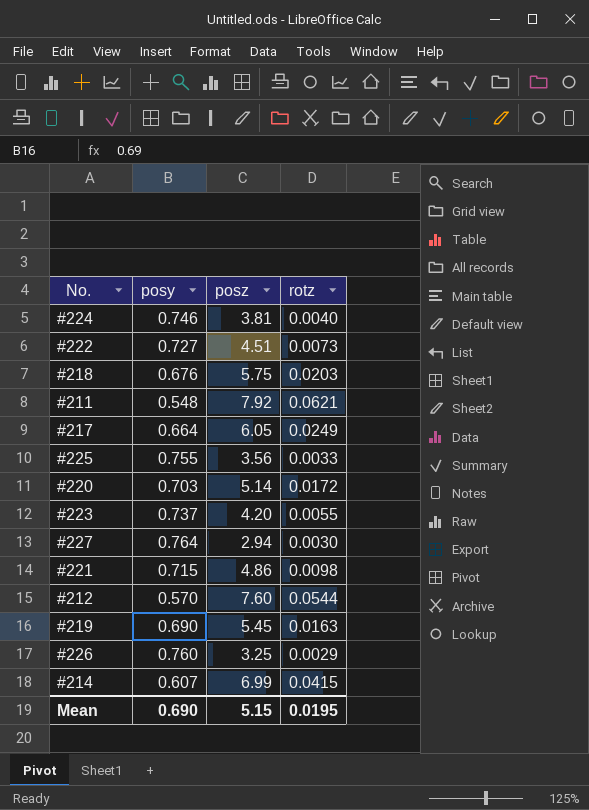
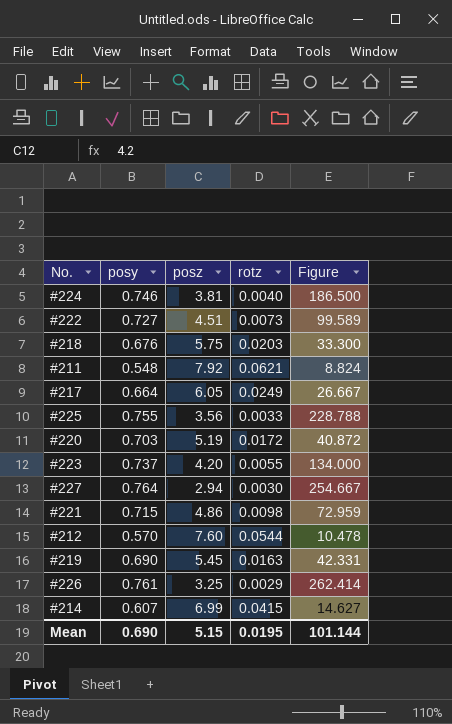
column Figure | formula: none -> [posy] / [rotz]
#220 | posz: 5.14 -> 5.19
#226 | posy: 0.760 -> 0.761

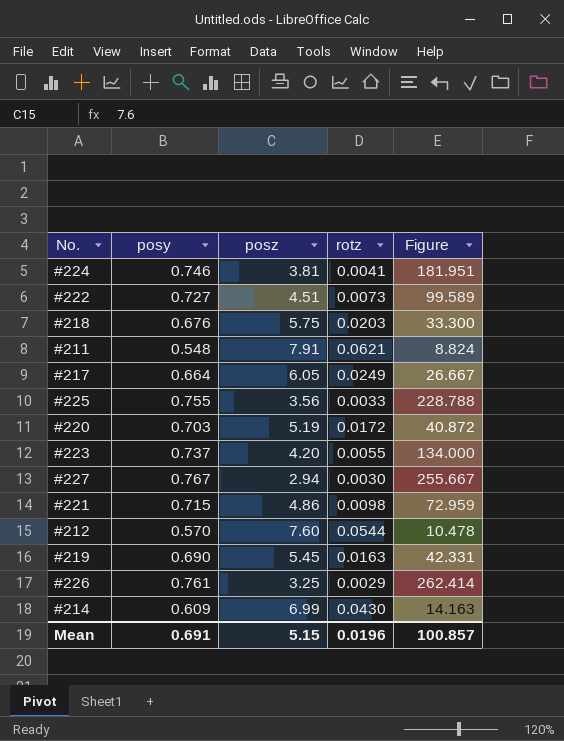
#224 | rotz: 0.0040 -> 0.0041
#224 | Figure: 186.500 -> 181.951
#211 | posz: 7.92 -> 7.91
#227 | posy: 0.764 -> 0.767
#227 | Figure: 254.667 -> 255.667
#214 | posy: 0.607 -> 0.609
#214 | rotz: 0.0415 -> 0.0430
#214 | Figure: 14.627 -> 14.163
Mean | posy: 0.690 -> 0.691
Mean | rotz: 0.0195 -> 0.0196
Mean | Figure: 101.144 -> 100.857

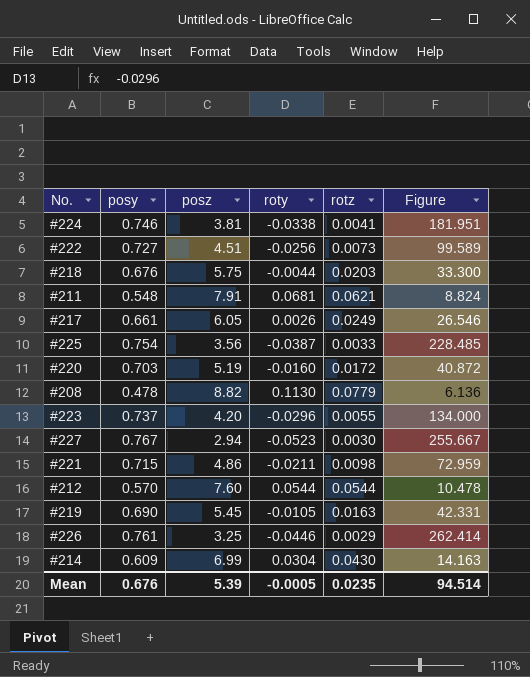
column roty | position: none -> 4
#217 | posy: 0.664 -> 0.661
#217 | Figure: 26.667 -> 26.546
#225 | posy: 0.755 -> 0.754
#225 | Figure: 228.788 -> 228.485
row #208: none -> 0.478 | 8.82 | 0.1130 | 0.0779 | 6.136
Mean | posy: 0.691 -> 0.676
Mean | posz: 5.15 -> 5.39
Mean | rotz: 0.0196 -> 0.0235
Mean | Figure: 100.857 -> 94.514

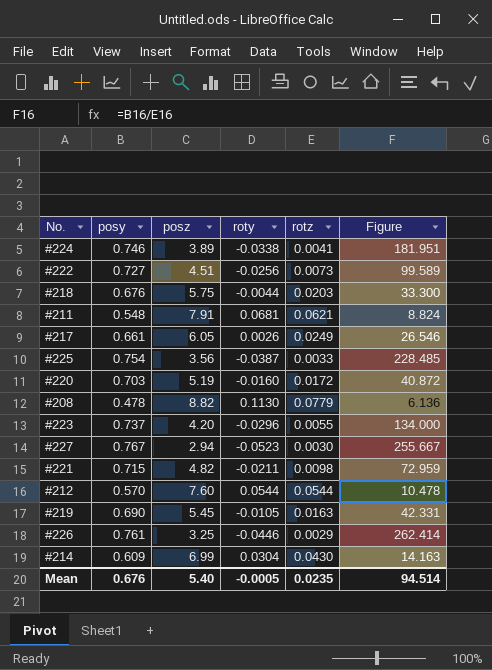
#224 | posz: 3.81 -> 3.89
#221 | posz: 4.86 -> 4.82
Mean | posz: 5.39 -> 5.40

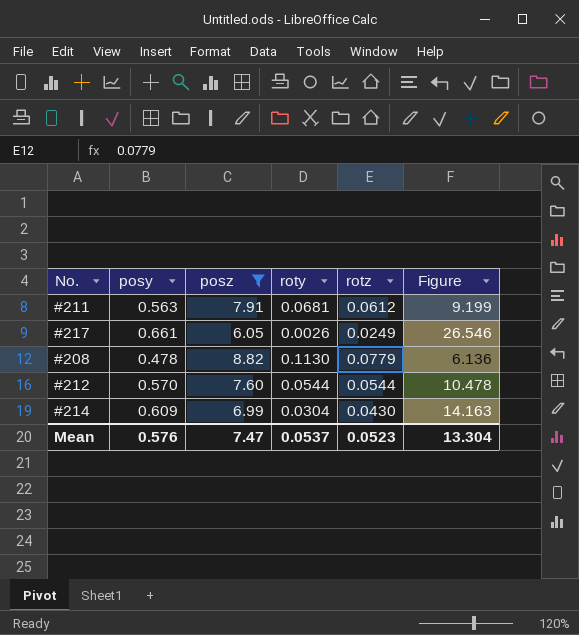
filter: none -> posz >= 6.05
#211 | posy: 0.548 -> 0.563
#211 | rotz: 0.0621 -> 0.0612
#211 | Figure: 8.824 -> 9.199
Mean | posy: 0.676 -> 0.576
Mean | posz: 5.40 -> 7.47
Mean | roty: -0.0005 -> 0.0537
Mean | rotz: 0.0235 -> 0.0523
Mean | Figure: 94.514 -> 13.304

